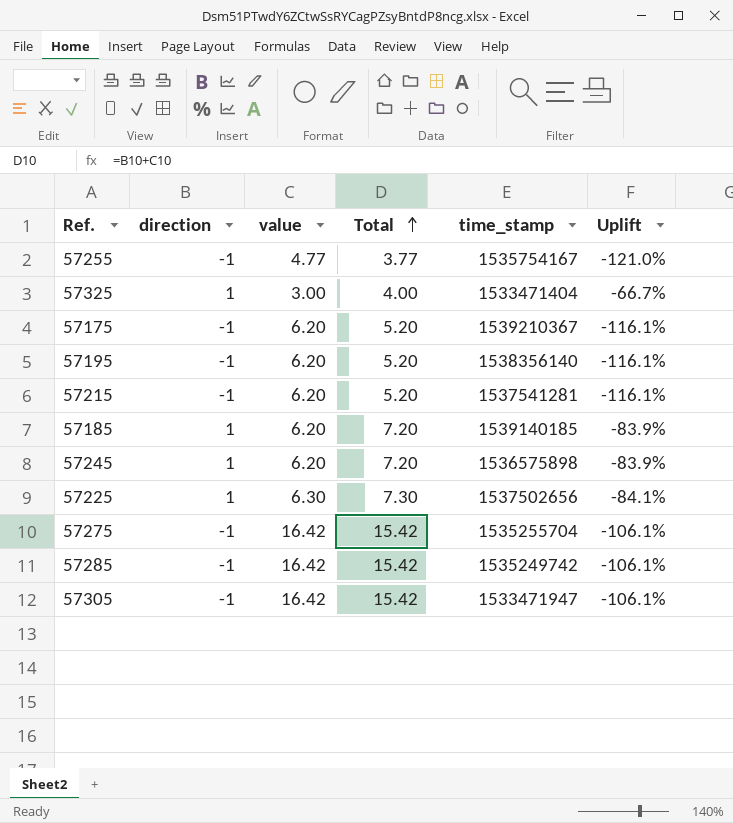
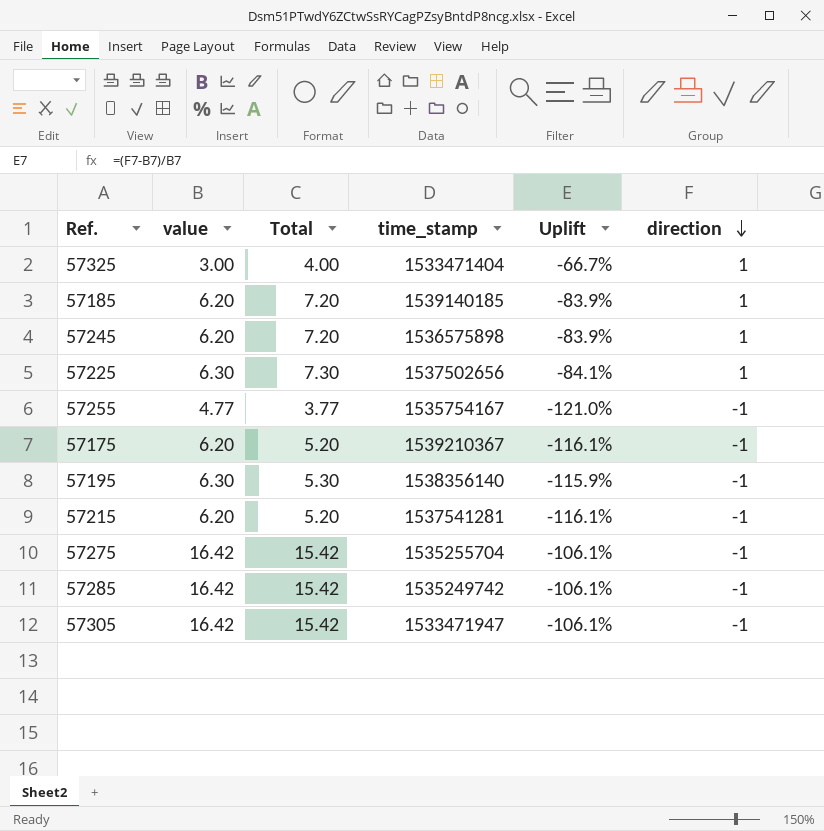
row order: Total ascending -> direction descending
column direction | position: 2 -> 6
57195 | value: 6.20 -> 6.30
57195 | Total: 5.20 -> 5.30
57195 | Uplift: -116.1% -> -115.9%

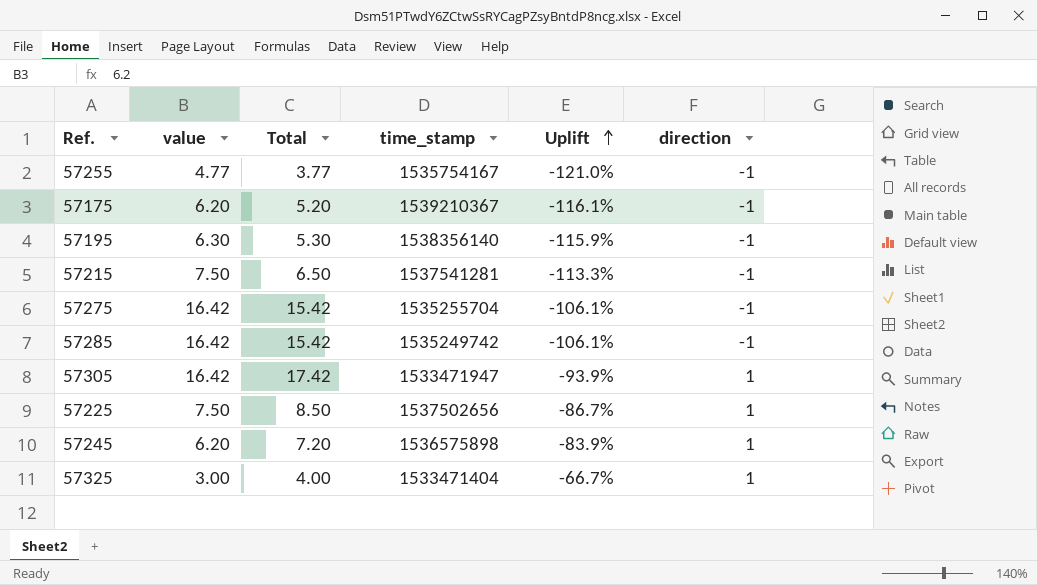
row order: direction descending -> Uplift ascending
row 57185: 6.20 | 7.20 | 1539140185 | -83.9% | 1 -> none
57215 | value: 6.20 -> 7.50
57215 | Total: 5.20 -> 6.50
57215 | Uplift: -116.1% -> -113.3%
57305 | Total: 15.42 -> 17.42
57305 | Uplift: -106.1% -> -93.9%
57305 | direction: -1 -> 1
57225 | value: 6.30 -> 7.50
57225 | Total: 7.30 -> 8.50
57225 | Uplift: -84.1% -> -86.7%

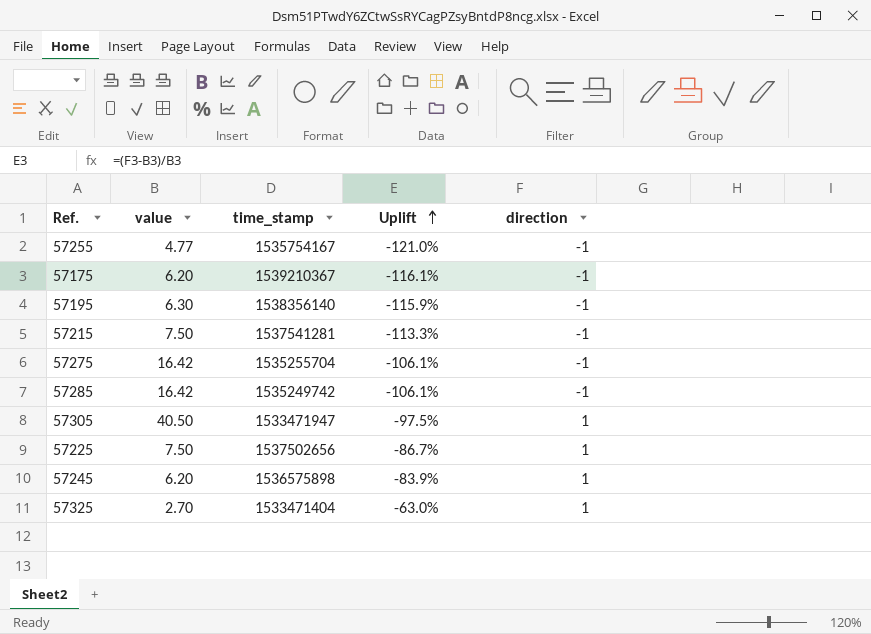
column Total | formula: [value] + [direction] -> none
57305 | value: 16.42 -> 40.50
57305 | Uplift: -93.9% -> -97.5%
57325 | value: 3.00 -> 2.70
57325 | Uplift: -66.7% -> -63.0%

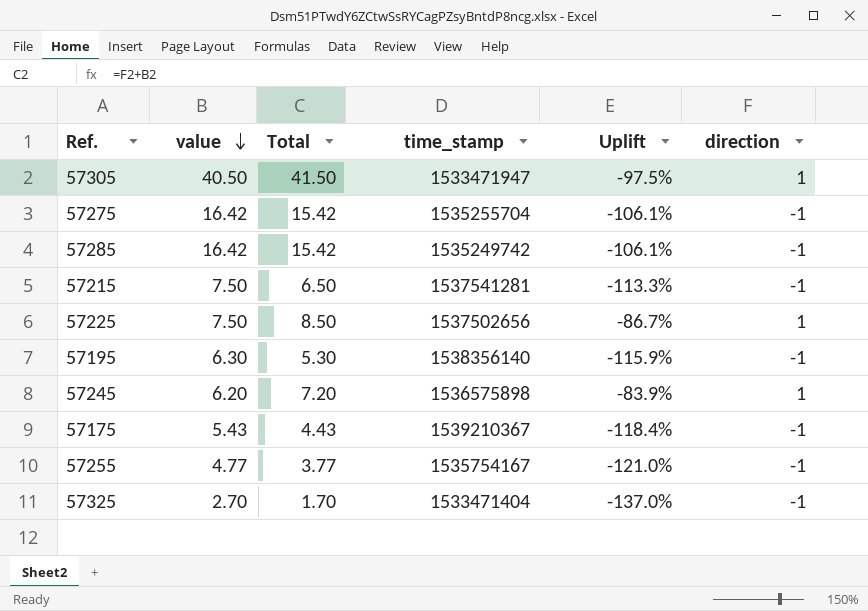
row order: Uplift ascending -> value descending
column Total | formula: none -> [value] + [direction]
57175 | value: 6.20 -> 5.43
57175 | Uplift: -116.1% -> -118.4%
57325 | Uplift: -63.0% -> -137.0%
57325 | direction: 1 -> -1

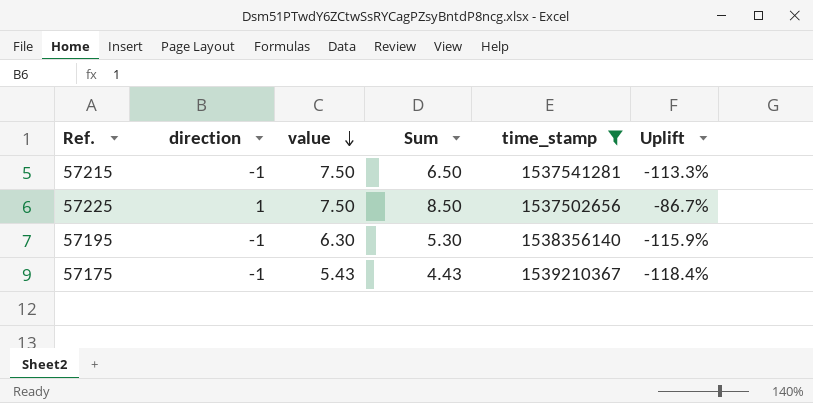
filter: none -> time_stamp >= 1537502656
column direction | position: 6 -> 2
column name: Total -> Sum

